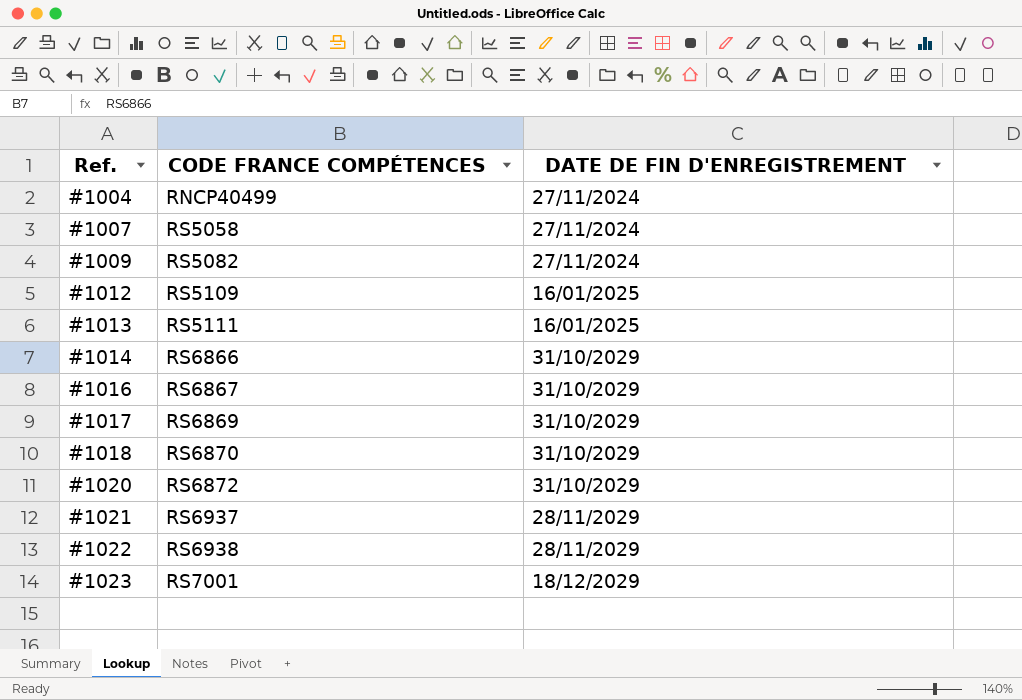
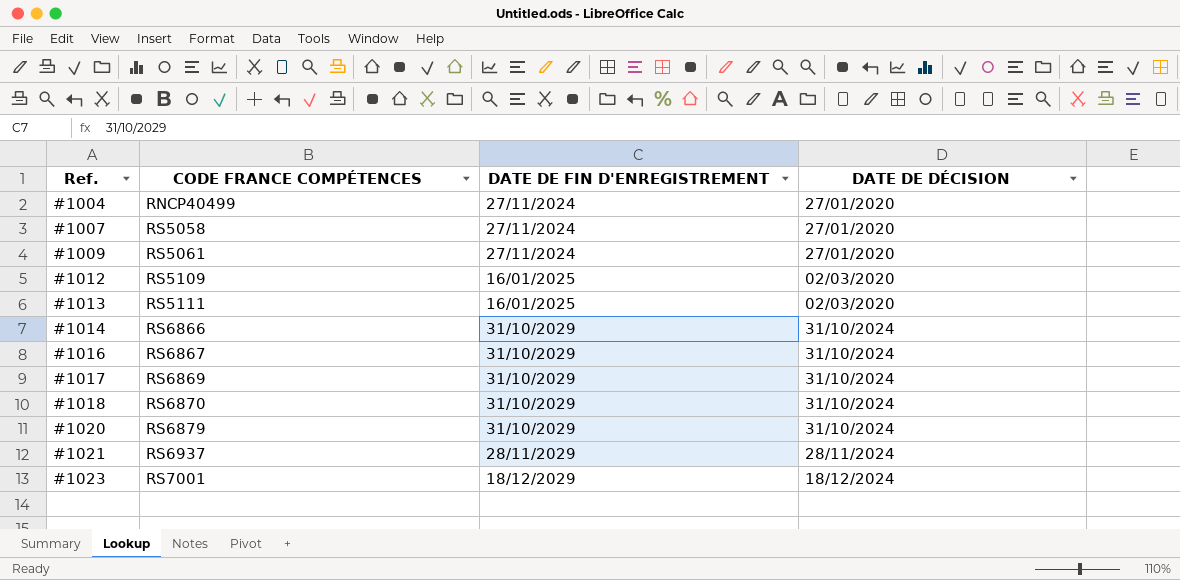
column DATE DE DÉCISION | position: none -> 4
row #1022: RS6938 | 28/11/2029 -> none
#1009 | CODE FRANCE COMPÉTENCES: RS5082 -> RS5061
#1020 | CODE FRANCE COMPÉTENCES: RS6872 -> RS6879

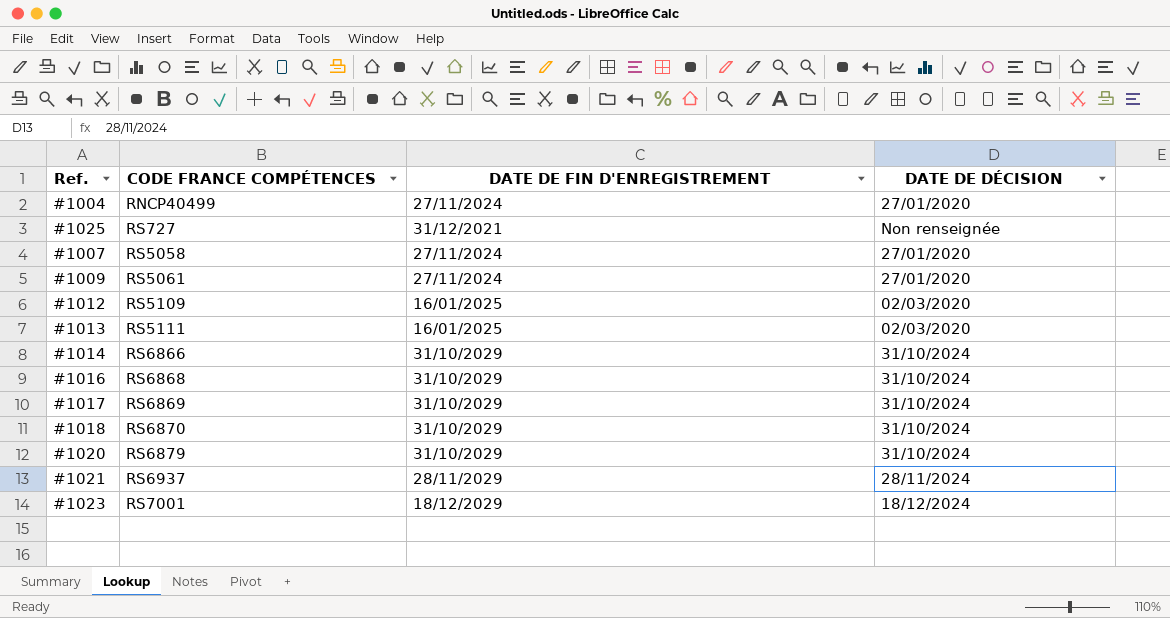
row #1025: none -> RS727 | 31/12/2021 | Non renseignée
#1016 | CODE FRANCE COMPÉTENCES: RS6867 -> RS6868

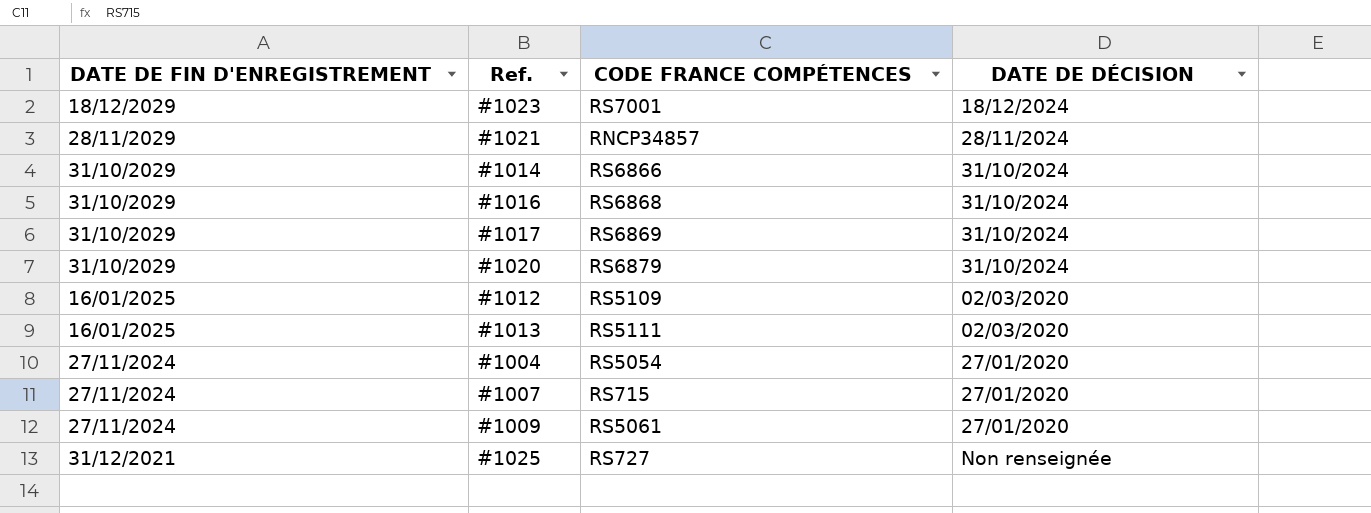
row order: CODE FRANCE COMPÉTENCES ascending -> DATE DE FIN D'ENREGISTREMENT descending
column DATE DE FIN D'ENREGISTREMENT | position: 3 -> 1
row #1018: RS6870 | 31/10/2029 | 31/10/2024 -> none
#1021 | CODE FRANCE COMPÉTENCES: RS6937 -> RNCP34857
#1004 | CODE FRANCE COMPÉTENCES: RNCP40499 -> RS5054
#1007 | CODE FRANCE COMPÉTENCES: RS5058 -> RS715

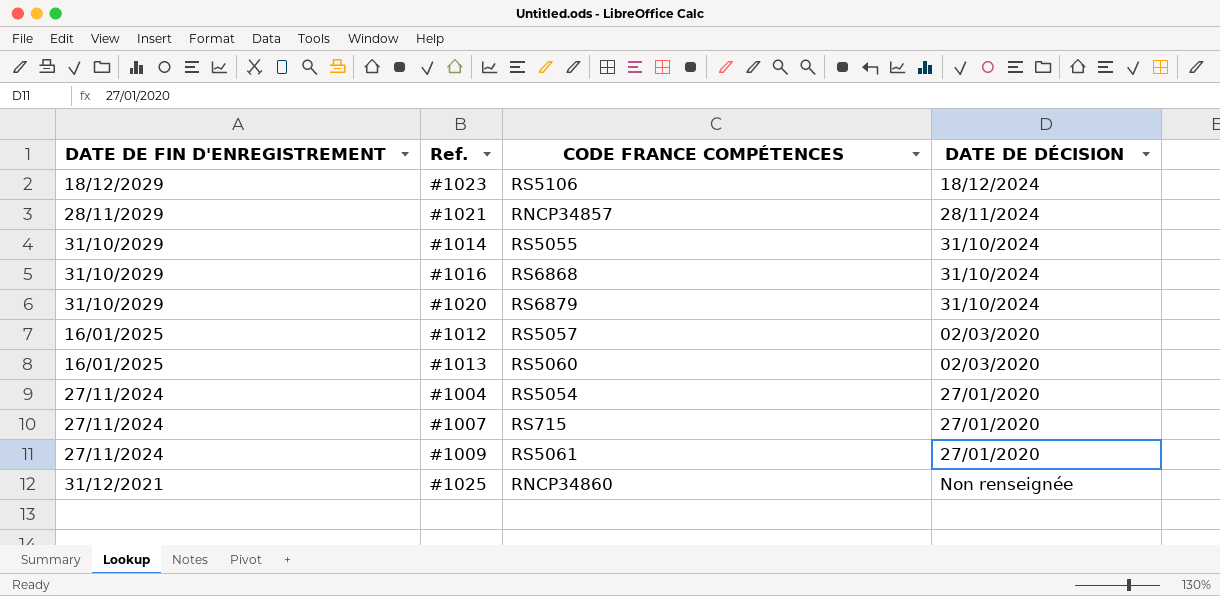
row #1017: 31/10/2029 | RS6869 | 31/10/2024 -> none
#1023 | CODE FRANCE COMPÉTENCES: RS7001 -> RS5106
#1014 | CODE FRANCE COMPÉTENCES: RS6866 -> RS5055
#1012 | CODE FRANCE COMPÉTENCES: RS5109 -> RS5057
#1013 | CODE FRANCE COMPÉTENCES: RS5111 -> RS5060
#1025 | CODE FRANCE COMPÉTENCES: RS727 -> RNCP34860

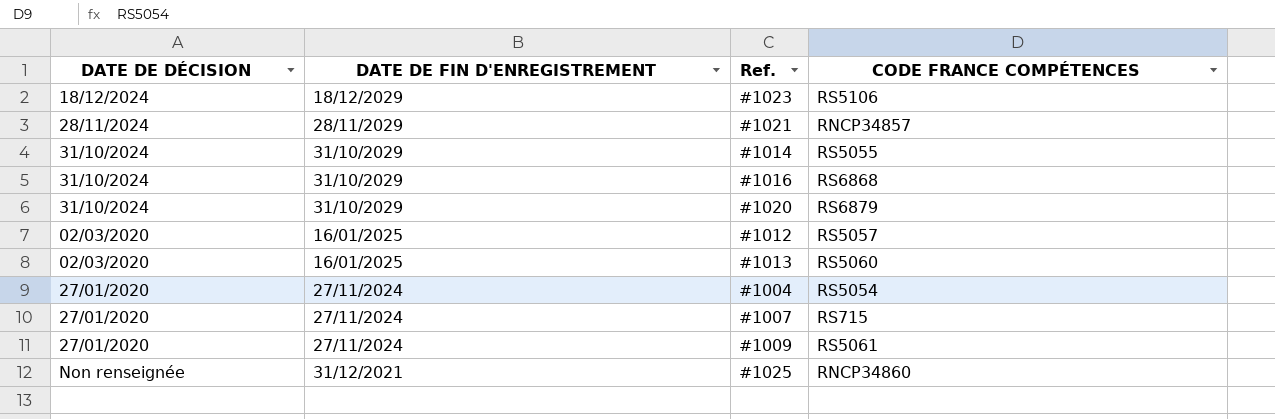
column DATE DE DÉCISION | position: 4 -> 1

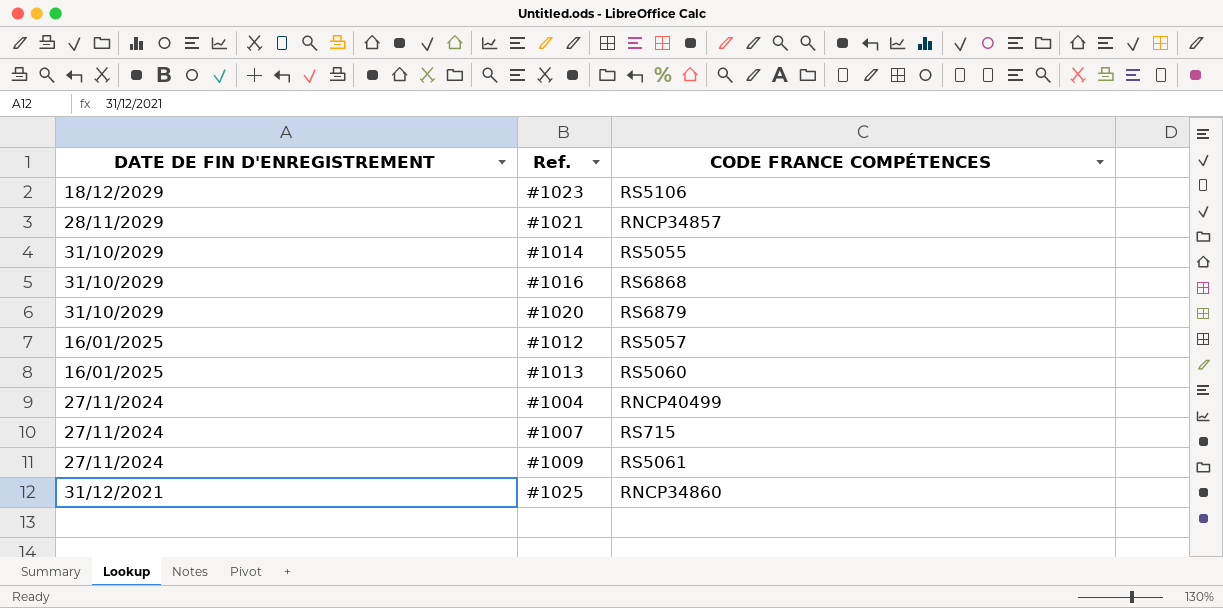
column DATE DE DÉCISION | position: 1 -> none
#1004 | CODE FRANCE COMPÉTENCES: RS5054 -> RNCP40499

